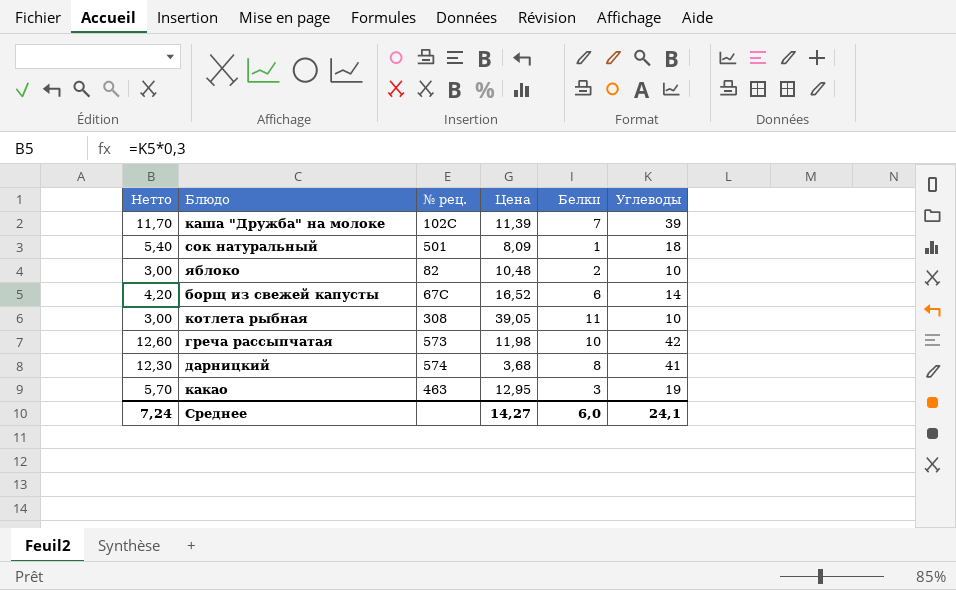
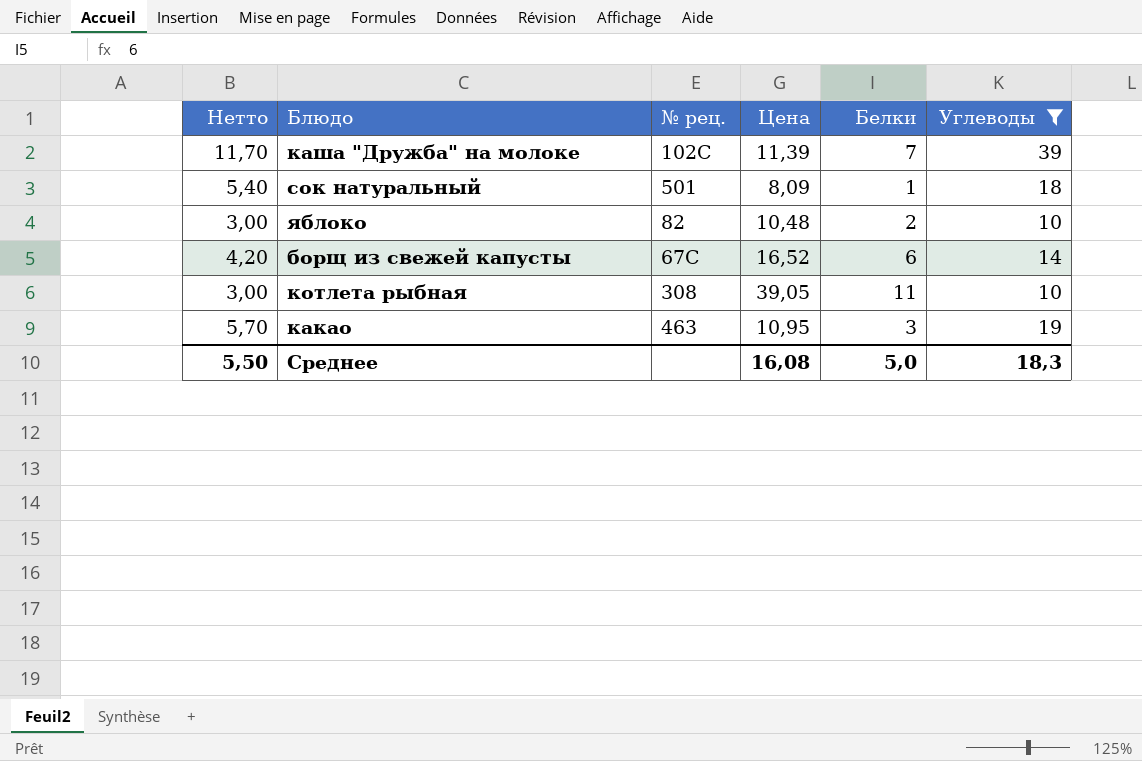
filter: none -> Углеводы <= 39
какао | Цена: 12,95 -> 10,95
Среднее | Нетто: 7,24 -> 5,50
Среднее | Цена: 14,27 -> 16,08
Среднее | Белки: 6,0 -> 5,0
Среднее | Углеводы: 24,1 -> 18,3

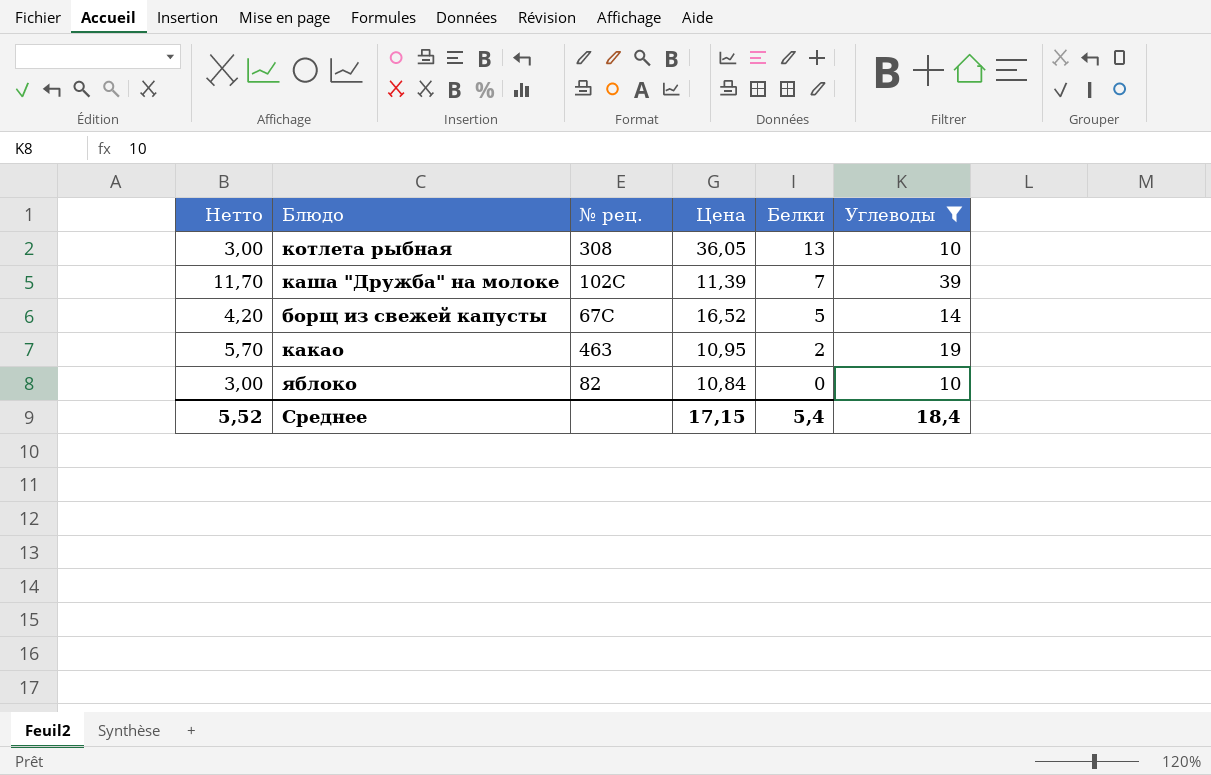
row order: none -> Белки descending
row сок натуральный: 5,40 | 501 | 8,09 | 1 | 18 -> none
котлета рыбная | Цена: 39,05 -> 36,05
котлета рыбная | Белки: 11 -> 13
борщ из свежей капусты | Белки: 6 -> 5
какао | Белки: 3 -> 2
яблоко | Цена: 10,48 -> 10,84
яблоко | Белки: 2 -> 0
Среднее | Нетто: 5,50 -> 5,52
Среднее | Цена: 16,08 -> 17,15
Среднее | Белки: 5,0 -> 5,4
Среднее | Углеводы: 18,3 -> 18,4

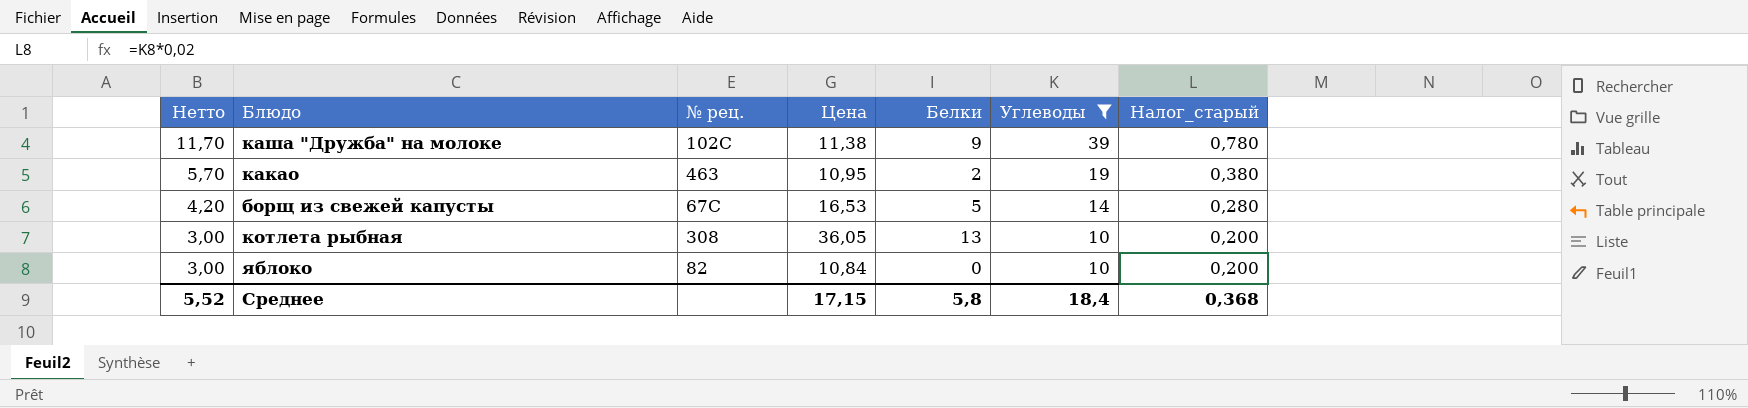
row order: Белки descending -> Нетто descending
column Налог_старый | formula: none -> [Углеводы] * 0,02
каша "Дружба" на молоке | Цена: 11,39 -> 11,38
каша "Дружба" на молоке | Белки: 7 -> 9
борщ из свежей капусты | Цена: 16,52 -> 16,53
Среднее | Белки: 5,4 -> 5,8

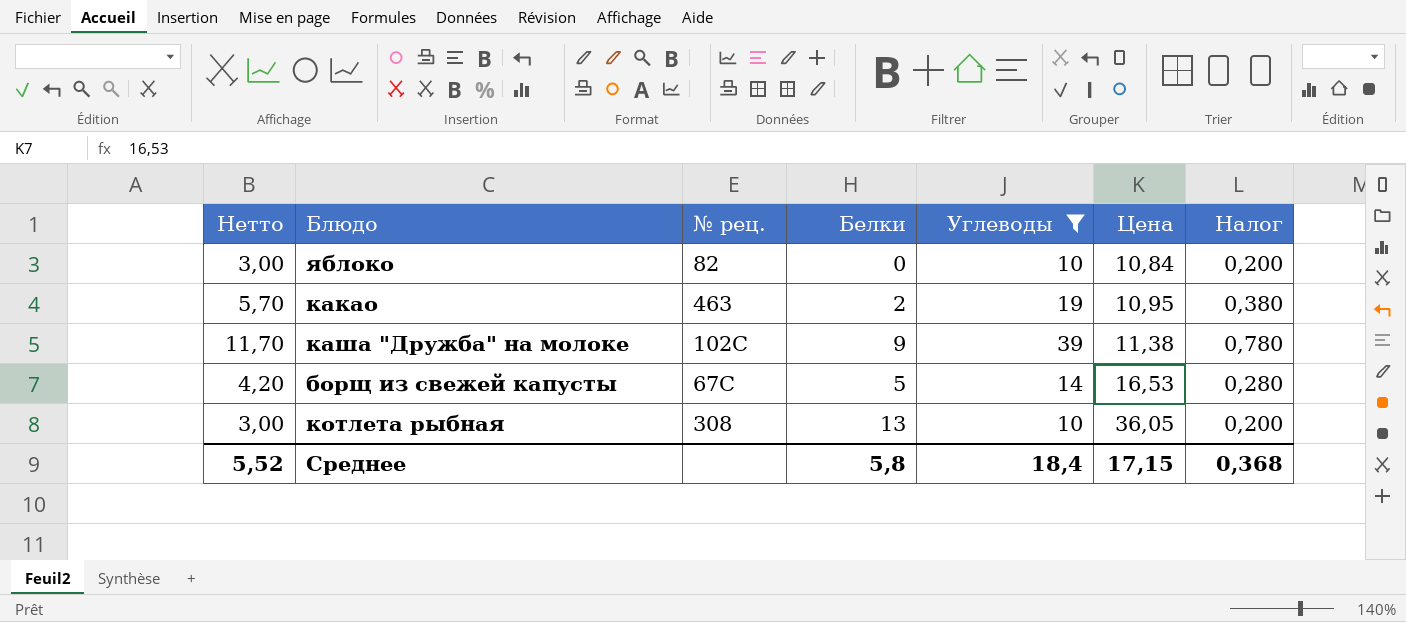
row order: Нетто descending -> Цена ascending
column Цена | position: 4 -> 6
column name: Налог_старый -> Налог

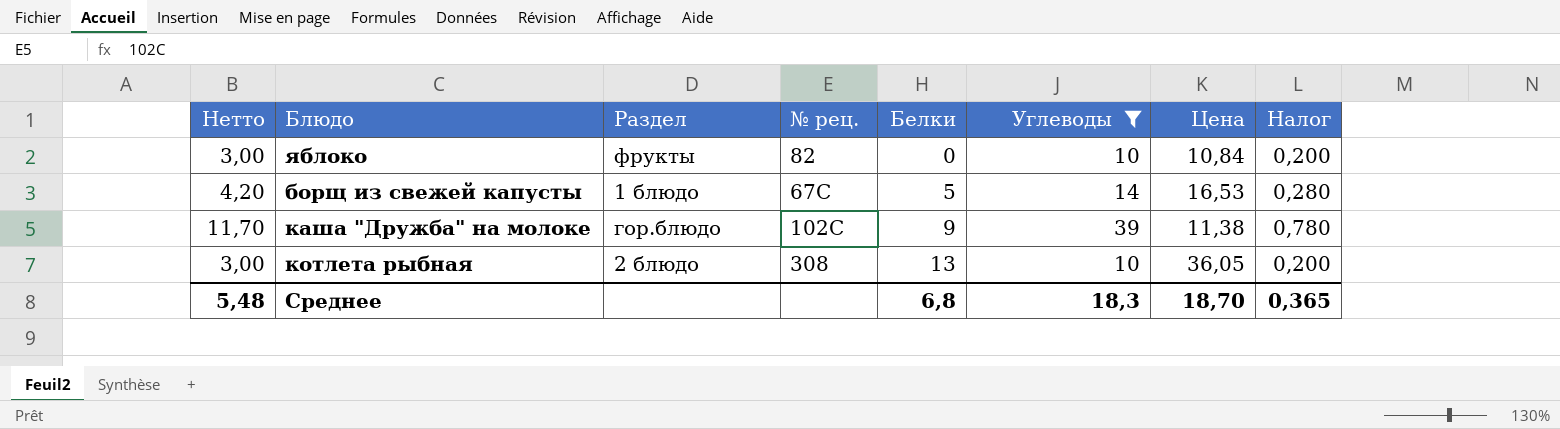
row order: Цена ascending -> Белки ascending
column Раздел | position: none -> 3
row какао: 5,70 | 463 | 2 | 19 | 10,95 | 0,380 -> none
Среднее | Нетто: 5,52 -> 5,48
Среднее | Белки: 5,8 -> 6,8
Среднее | Углеводы: 18,4 -> 18,3
Среднее | Цена: 17,15 -> 18,70
Среднее | Налог: 0,368 -> 0,365

